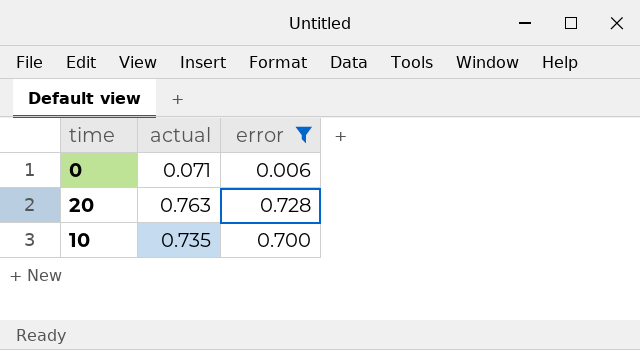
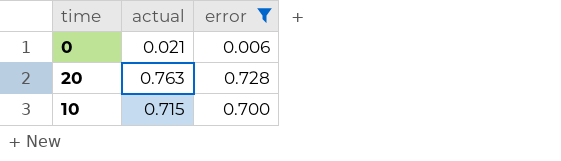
0 | actual: 0.071 -> 0.021
10 | actual: 0.735 -> 0.715

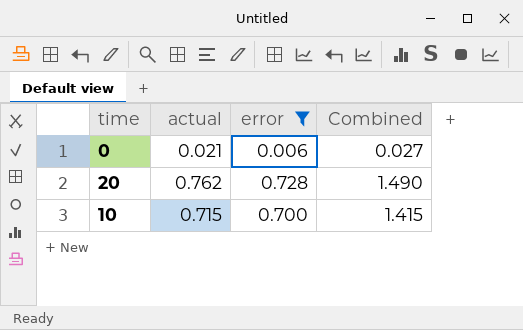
column Combined | formula: none -> [actual] + [error]
20 | actual: 0.763 -> 0.762

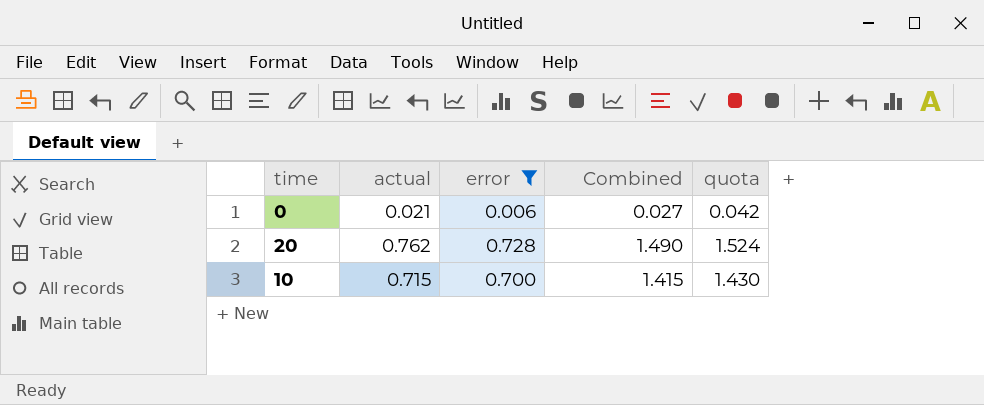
column quota | formula: none -> [actual] * 2

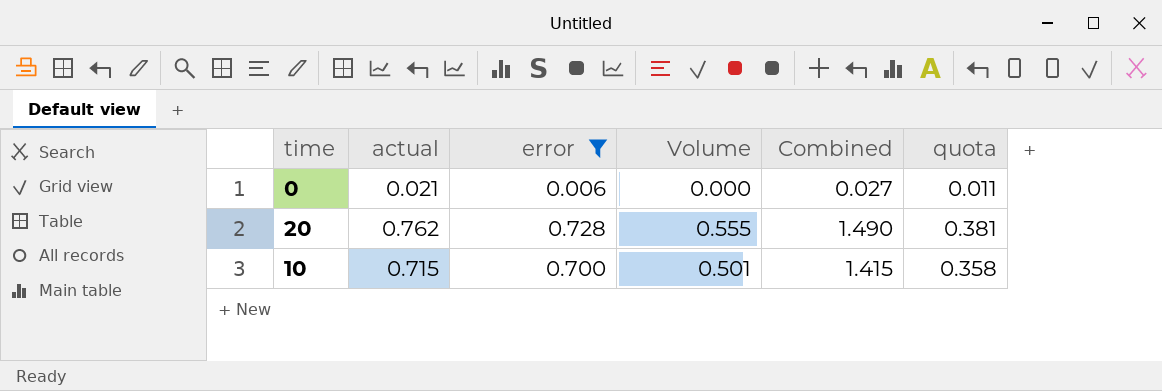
column Volume | formula: none -> [actual] * [error]
column quota | formula: [actual] * 2 -> [actual] * 0.5

